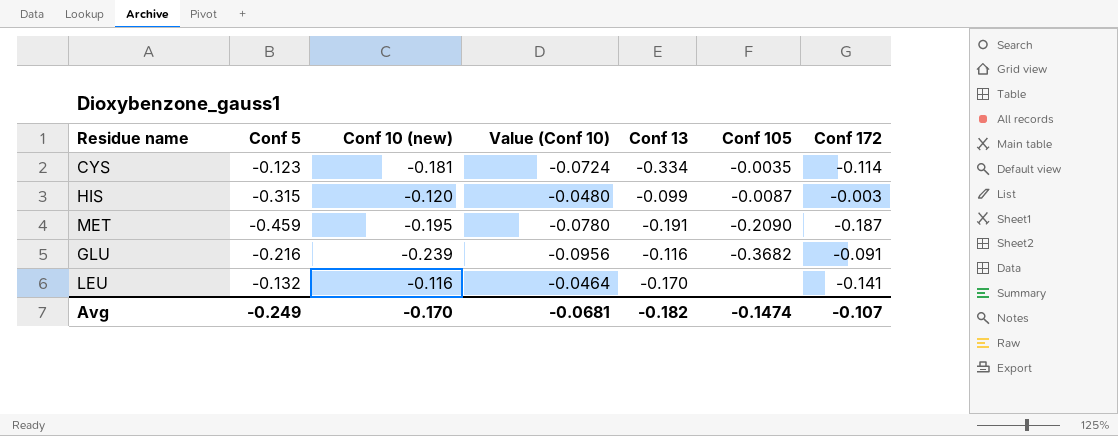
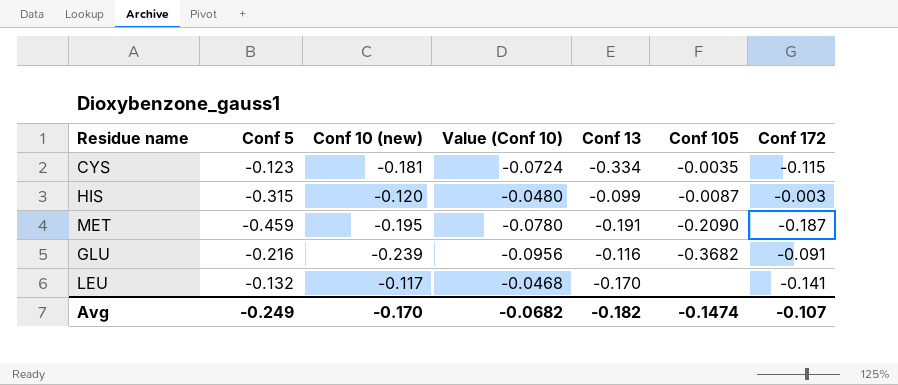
CYS | Conf 172: -0.114 -> -0.115
LEU | Conf 10 (new): -0.116 -> -0.117
LEU | Value (Conf 10): -0.0464 -> -0.0468
Avg | Value (Conf 10): -0.0681 -> -0.0682

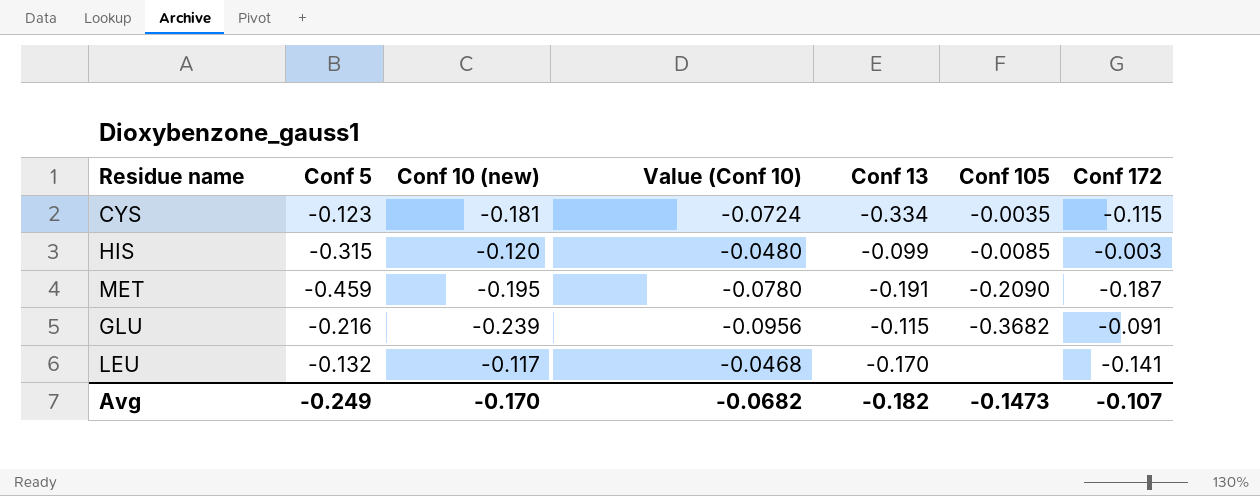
HIS | Conf 105: -0.0087 -> -0.0085
GLU | Conf 13: -0.116 -> -0.115
Avg | Conf 105: -0.1474 -> -0.1473

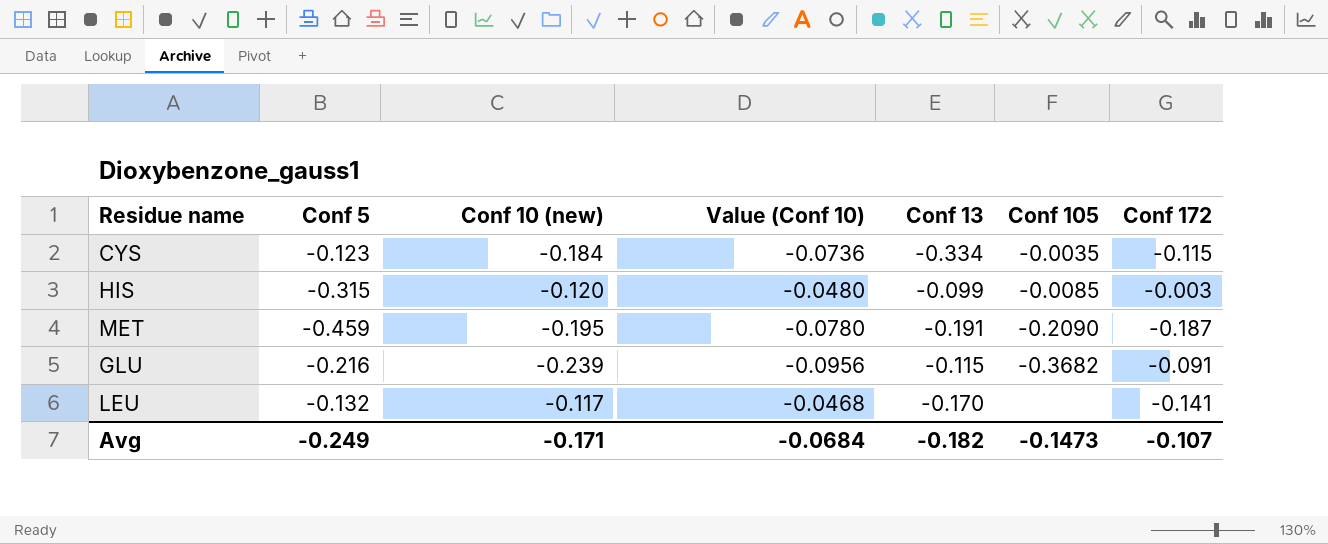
CYS | Conf 10 (new): -0.181 -> -0.184
CYS | Value (Conf 10): -0.0724 -> -0.0736
Avg | Conf 10 (new): -0.170 -> -0.171
Avg | Value (Conf 10): -0.0682 -> -0.0684

